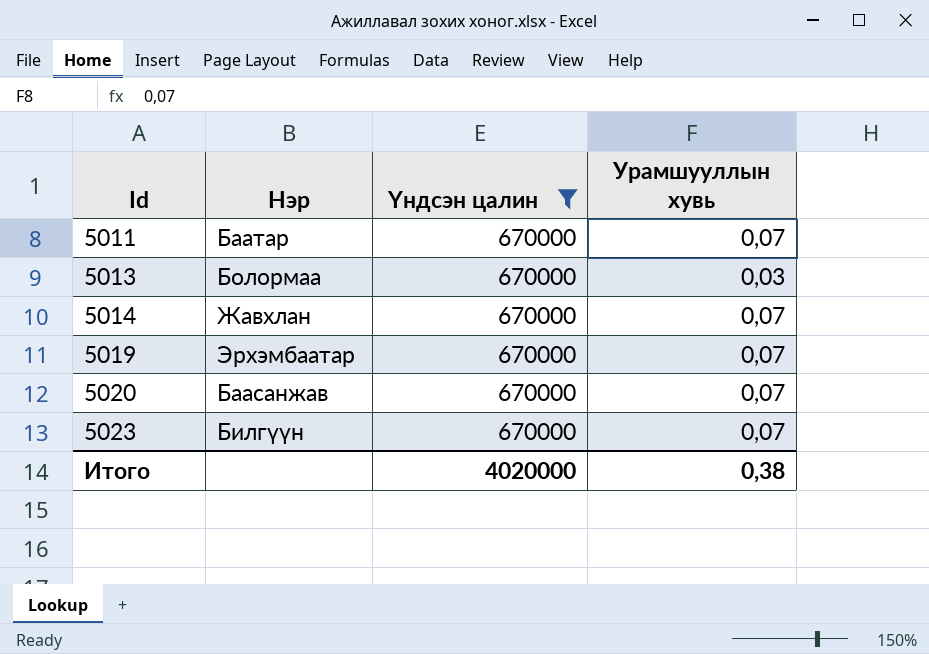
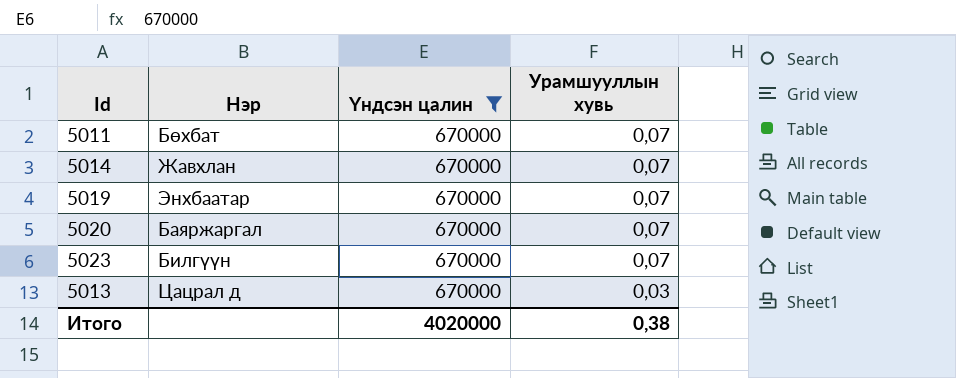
row order: Id ascending -> Урамшууллын хувь descending
5011 | Нэр: Баатар -> Бөхбат
5019 | Нэр: Эрхэмбаатар -> Энхбаатар
5020 | Нэр: Баасанжав -> Баяржаргал
5013 | Нэр: Болормаа -> Цацрал д

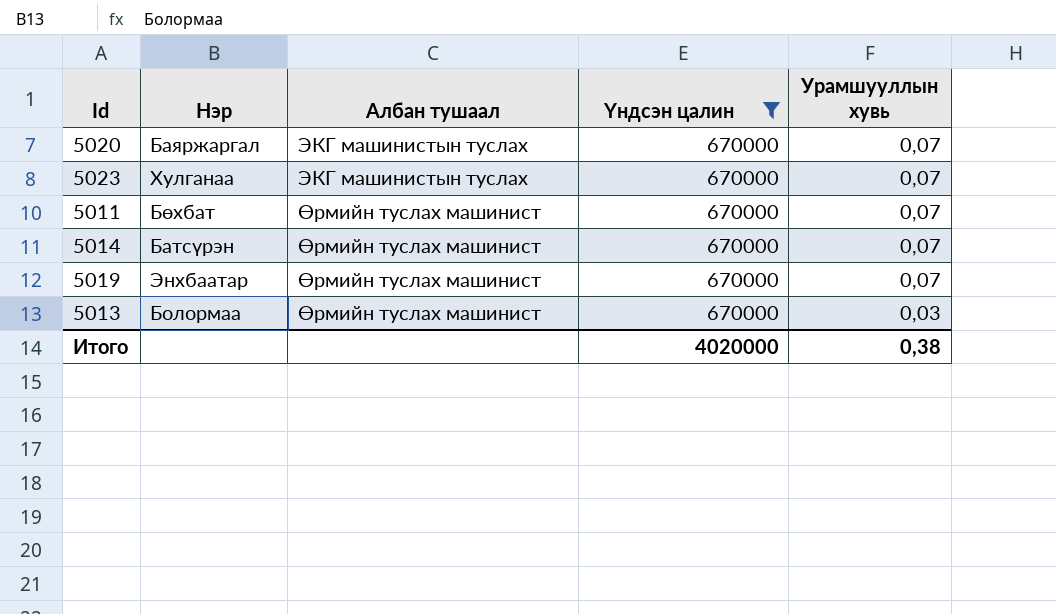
row order: Урамшууллын хувь descending -> Албан тушаал ascending
column Албан тушаал | position: none -> 3
5023 | Нэр: Билгүүн -> Хулганаа
5014 | Нэр: Жавхлан -> Батсүрэн
5013 | Нэр: Цацрал д -> Болормаа

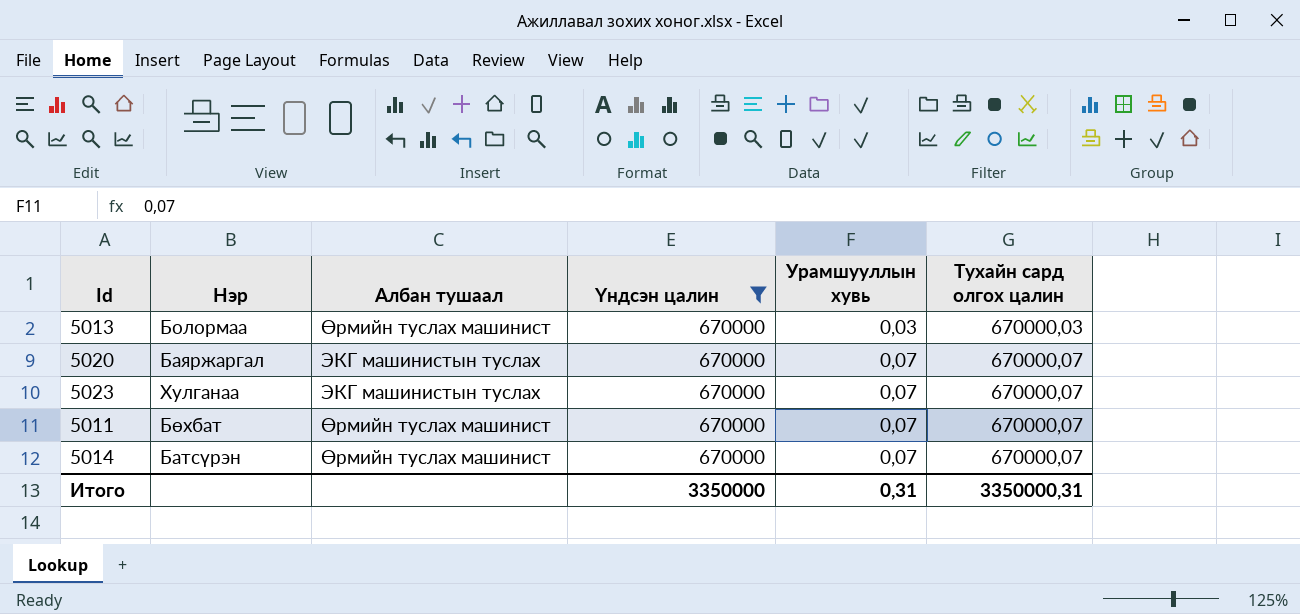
row order: Албан тушаал ascending -> Урамшууллын хувь ascending
column Тухайн сард олгох цалин | position: none -> 6
row 5019: Энхбаатар | Өрмийн туслах машинист | 670000 | 0,07 -> none
Итого | Үндсэн цалин: 4020000 -> 3350000
Итого | Урамшууллын хувь: 0,38 -> 0,31

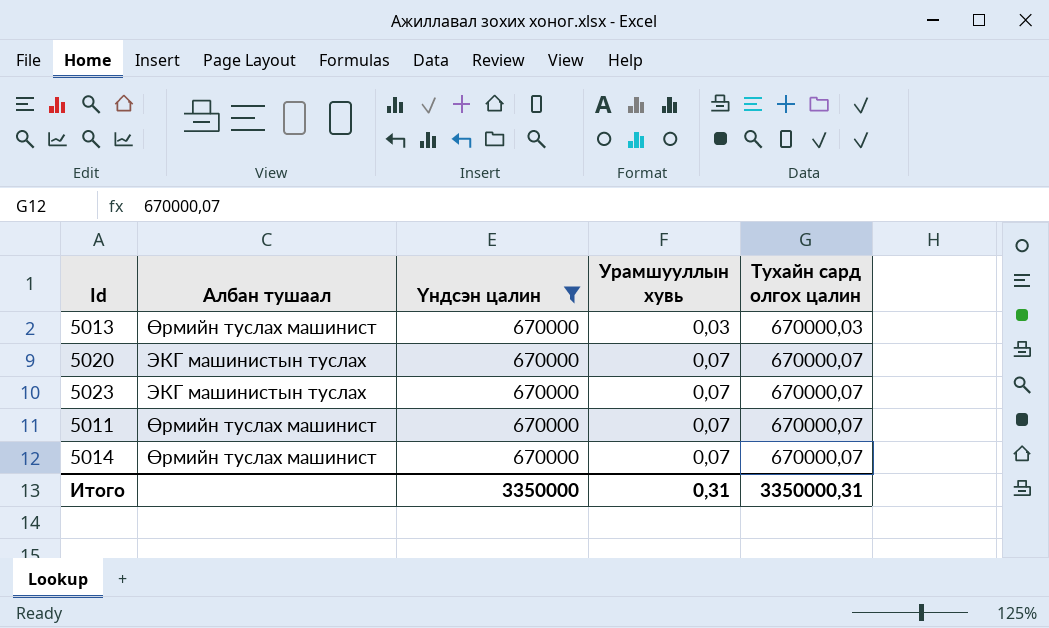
column Нэр | position: 2 -> none

